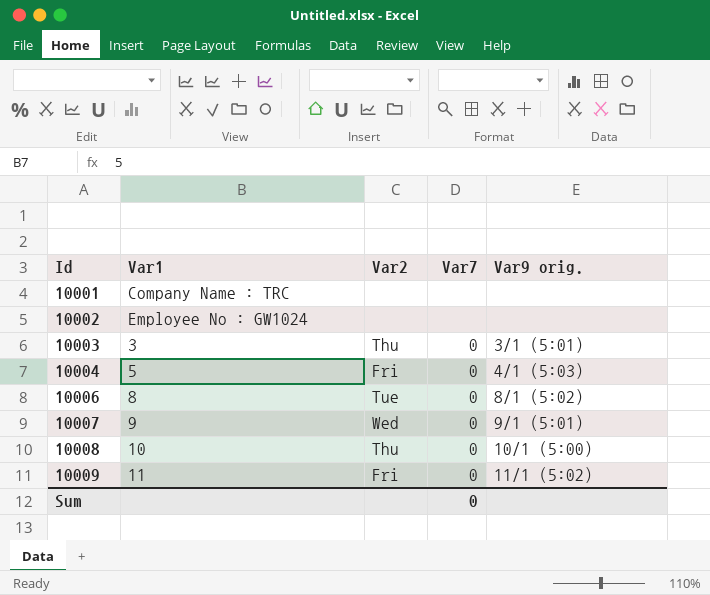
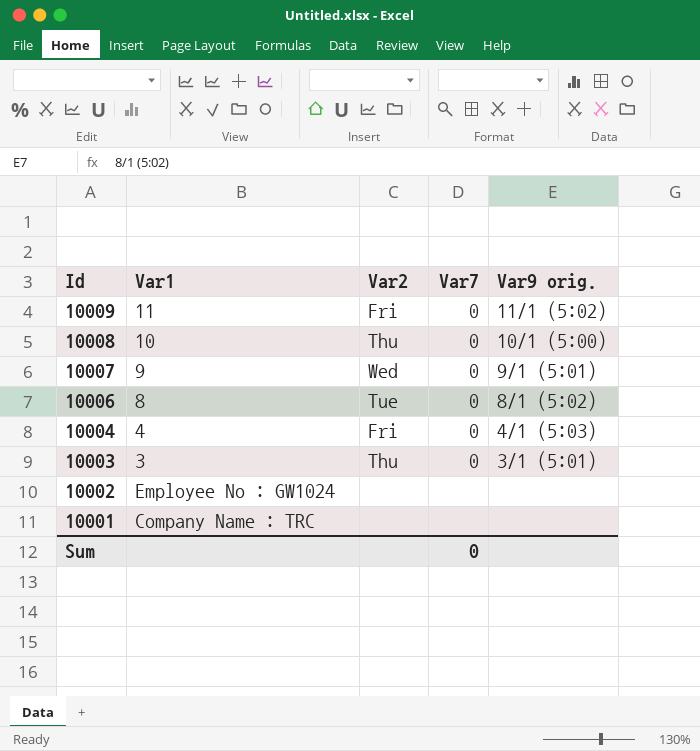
row order: Id ascending -> Id descending
10004 | Var1: 5 -> 4

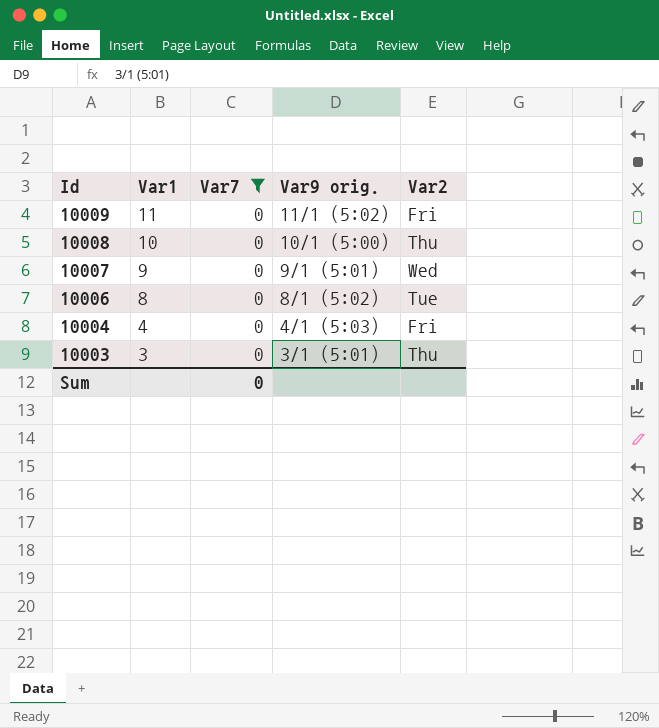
filter: none -> Var7 = 0
column Var2 | position: 3 -> 5

